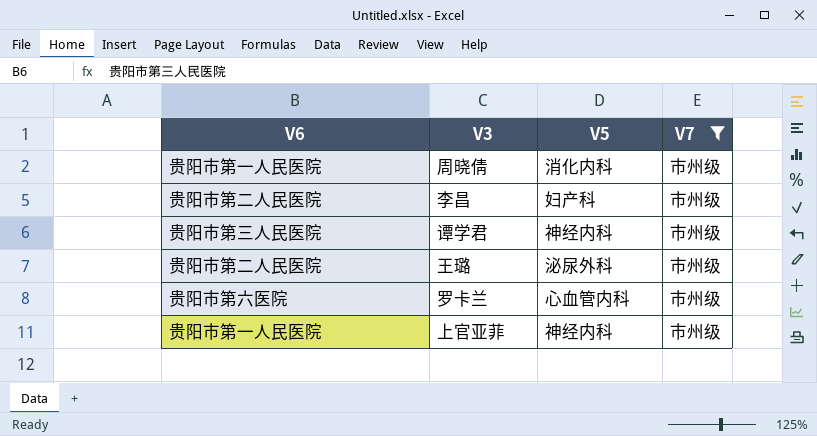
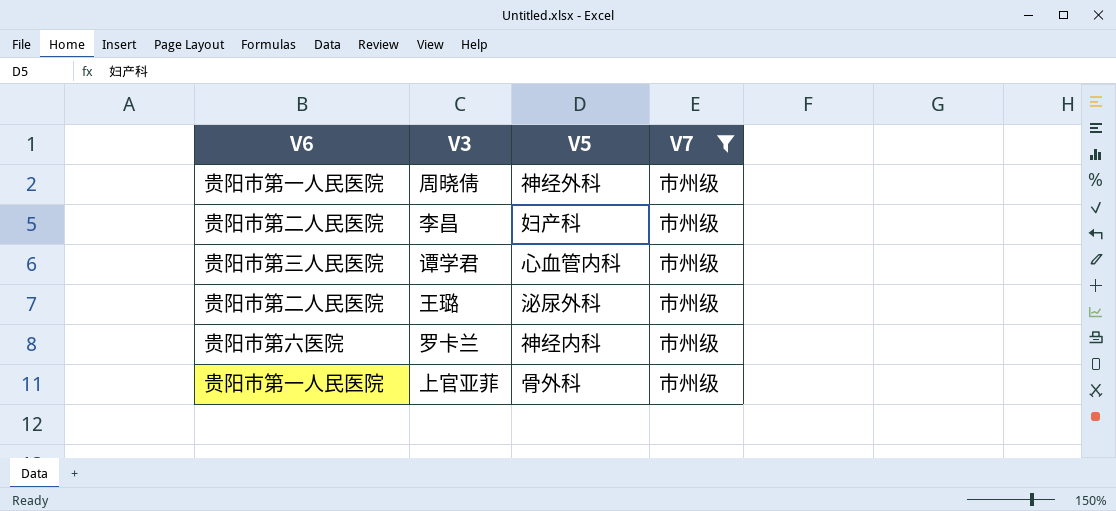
周晓倩 | V5: 消化内科 -> 神经外科
谭学君 | V5: 神经内科 -> 心血管内科
罗卡兰 | V5: 心血管内科 -> 神经内科
上官亚菲 | V5: 神经内科 -> 骨外科

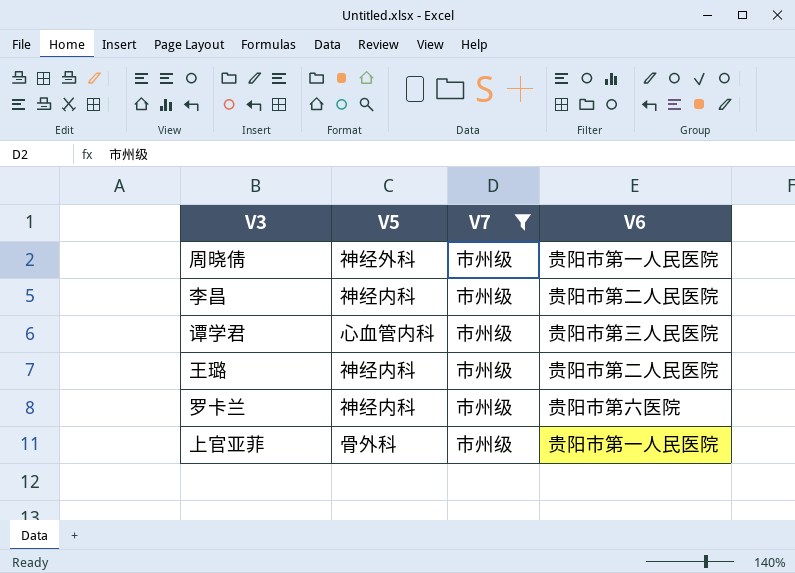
column V6 | position: 1 -> 4
李昌 | V5: 妇产科 -> 神经内科
王璐 | V5: 泌尿外科 -> 神经内科

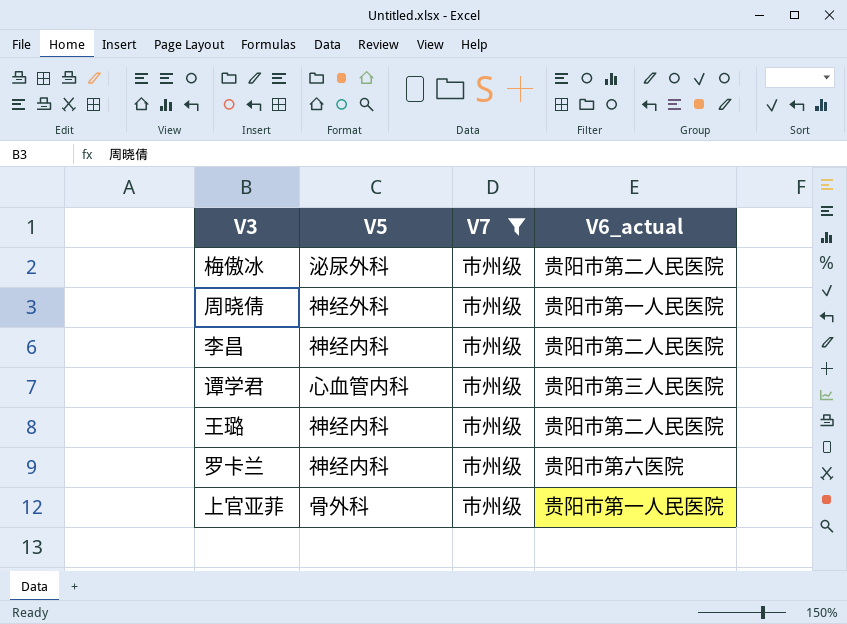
column name: V6 -> V6_actual
row 梅傲冰: none -> 泌尿外科 | 市州级 | 贵阳市第二人民医院

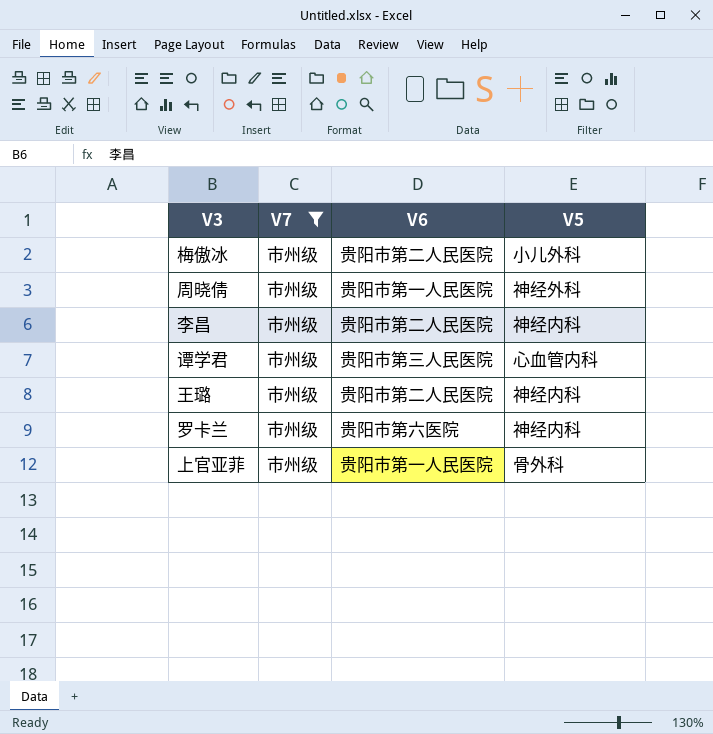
column name: V6_actual -> V6
column V5 | position: 2 -> 4
梅傲冰 | V5: 泌尿外科 -> 小儿外科

